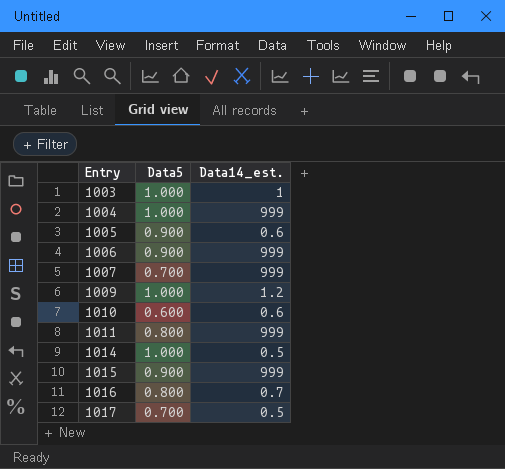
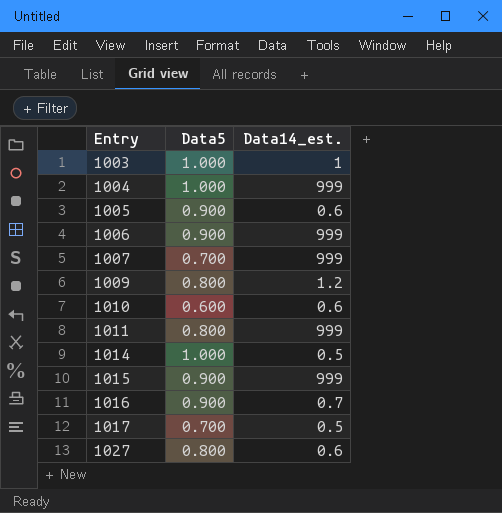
1009 | Data5: 1.000 -> 0.800
1016 | Data5: 0.800 -> 0.900
row 1027: none -> 0.800 | 0.6

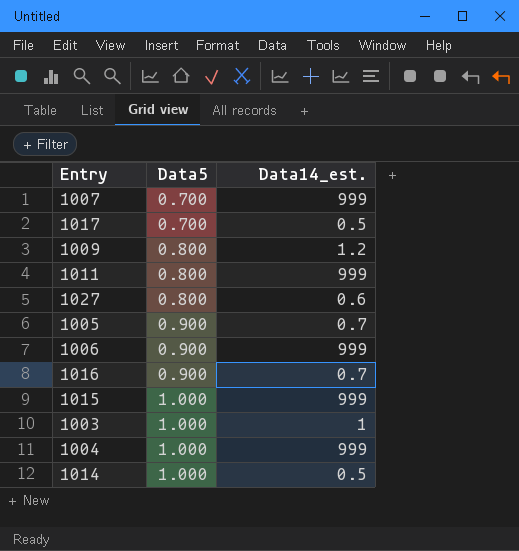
row order: Entry ascending -> Data5 ascending
row 1010: 0.600 | 0.6 -> none
1005 | Data14_est.: 0.6 -> 0.7
1015 | Data5: 0.900 -> 1.000

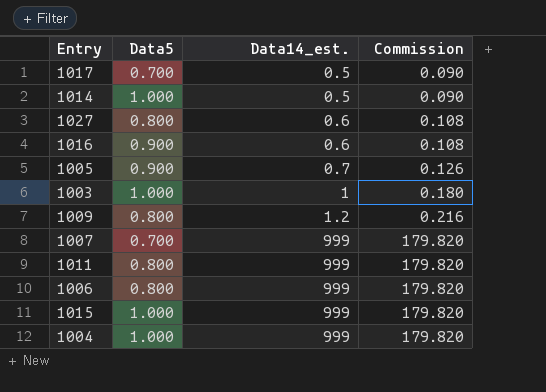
row order: Data5 ascending -> Data14_est. ascending
column Commission | formula: none -> [Data14_est.] * 0.18
1016 | Data14_est.: 0.7 -> 0.6
1006 | Data5: 0.900 -> 0.800

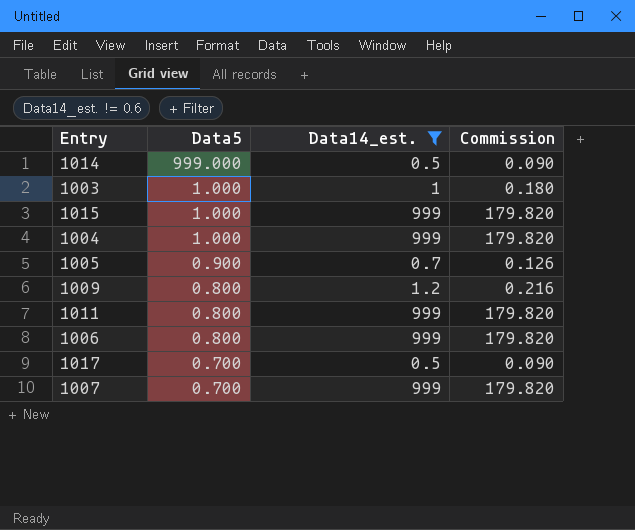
filter: none -> Data14_est. != 0.6
row order: Data14_est. ascending -> Data5 descending
1014 | Data5: 1.000 -> 999.000

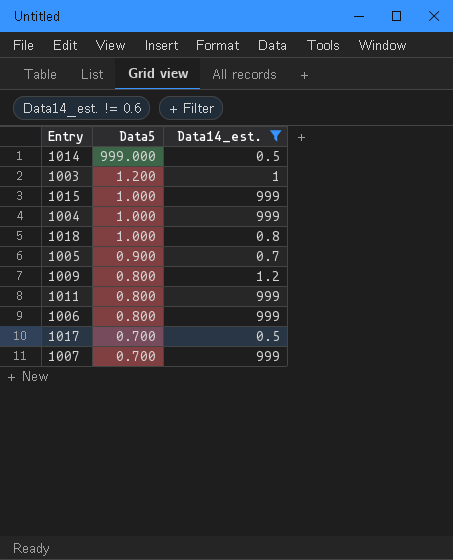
column Commission | formula: [Data14_est.] * 0.18 -> none
1003 | Data5: 1.000 -> 1.200
row 1018: none -> 1.000 | 0.8

